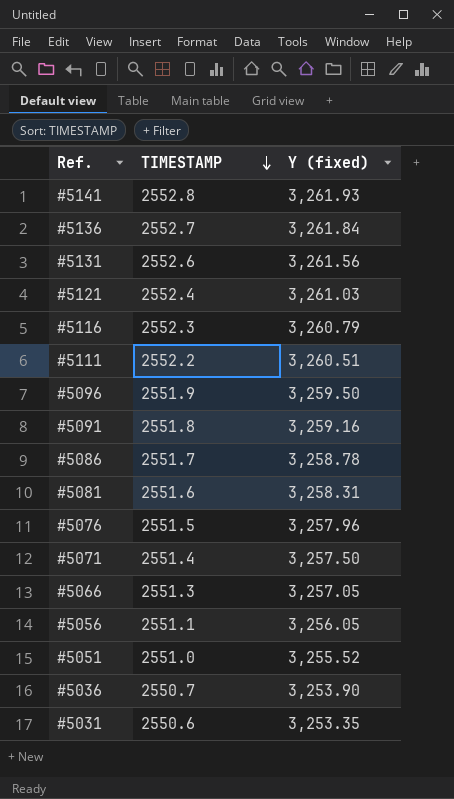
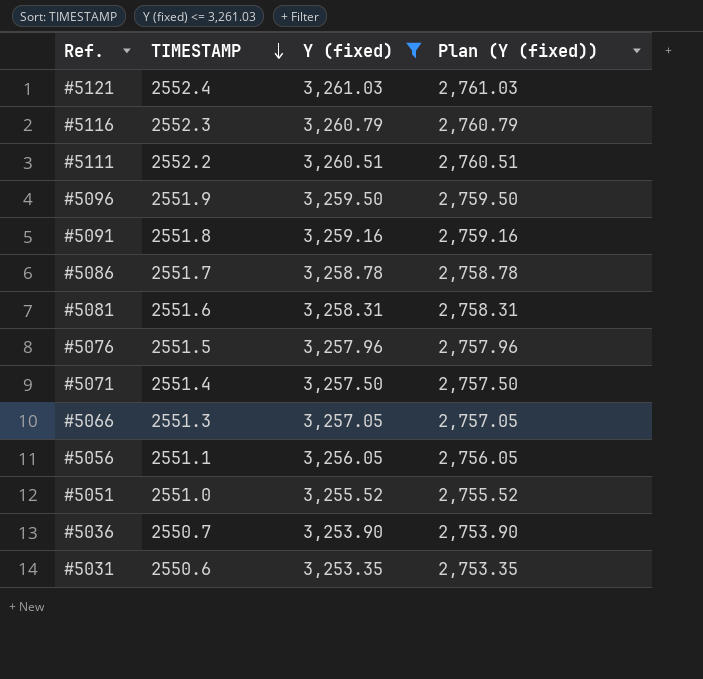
filter: none -> Y (fixed) <= 3,261.03
column Plan (Y (fixed)) | formula: none -> [Y (fixed)] - 500

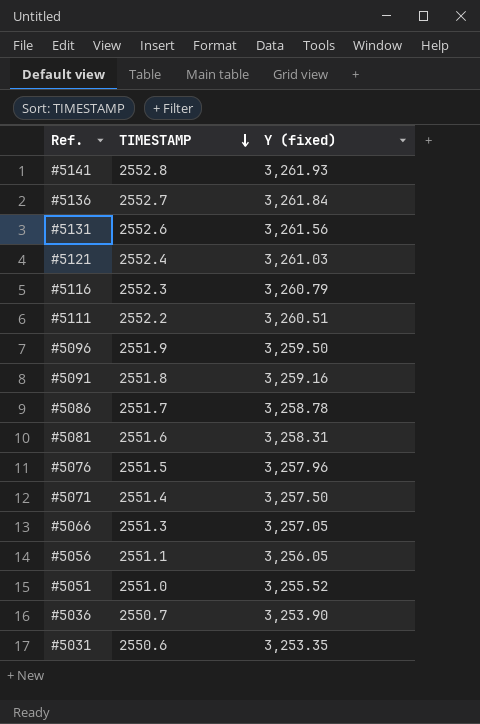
filter: Y (fixed) <= 3,261.03 -> none
column Plan (Y (fixed)) | formula: [Y (fixed)] - 500 -> none

